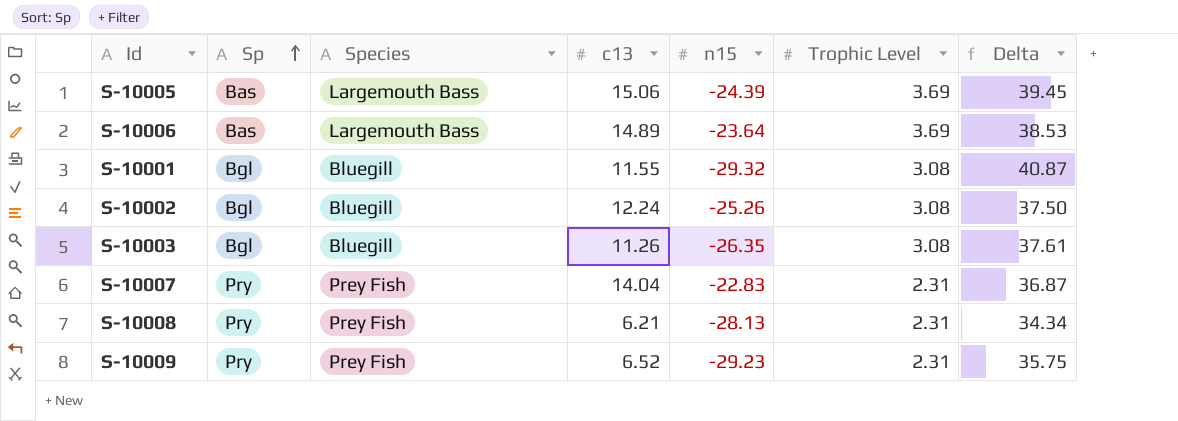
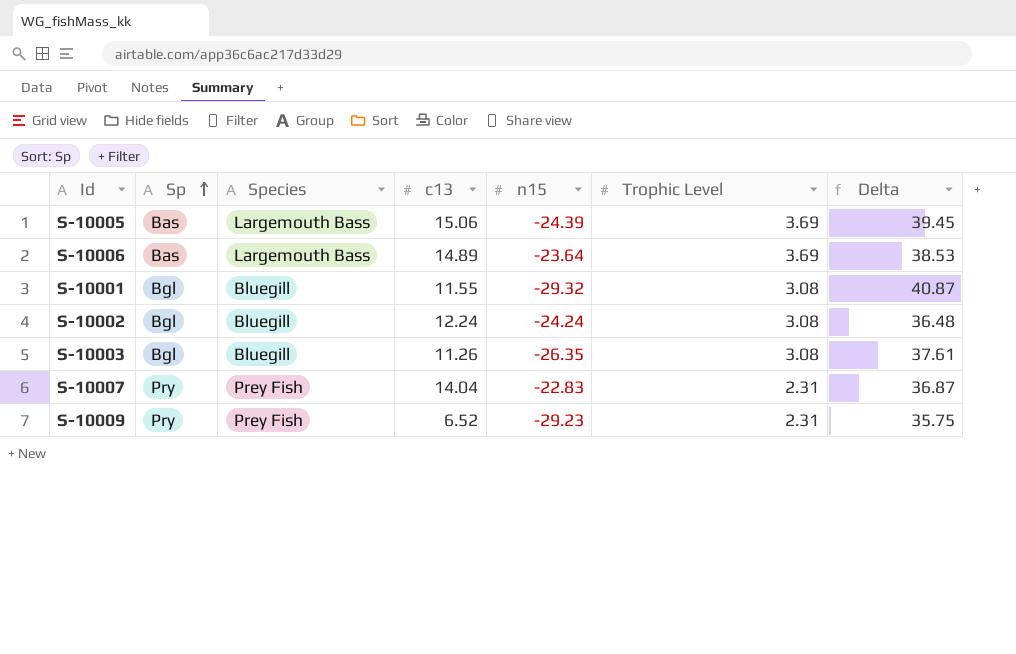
row S-10008: Pry | Prey Fish | 6.21 | -28.13 | 2.31 | 34.34 -> none
S-10002 | n15: -25.26 -> -24.24
S-10002 | Delta: 37.50 -> 36.48

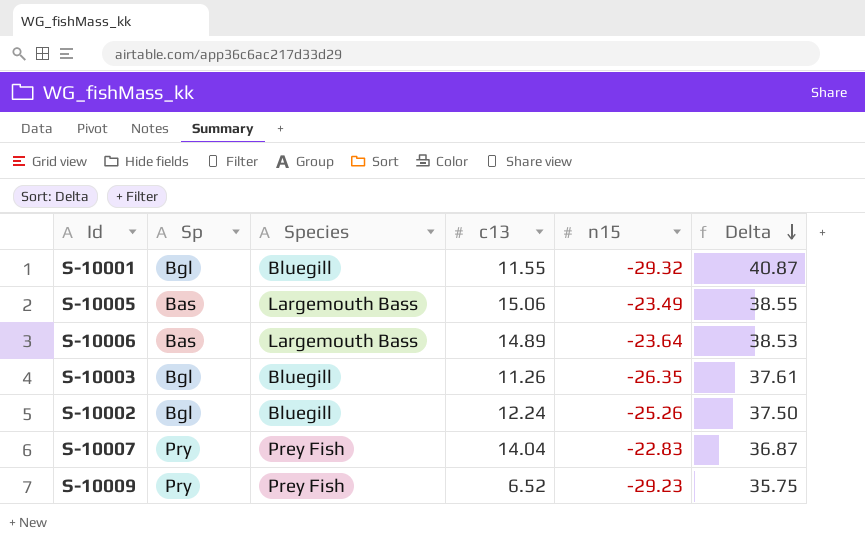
row order: Sp ascending -> Delta descending
column Trophic Level | position: 6 -> none
S-10005 | n15: -24.39 -> -23.49
S-10005 | Delta: 39.45 -> 38.55
S-10002 | n15: -24.24 -> -25.26
S-10002 | Delta: 36.48 -> 37.50

